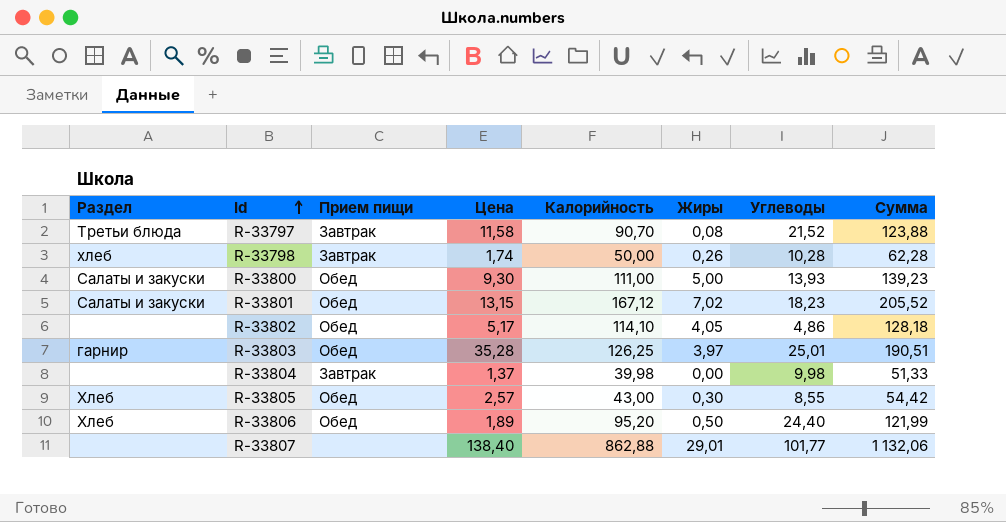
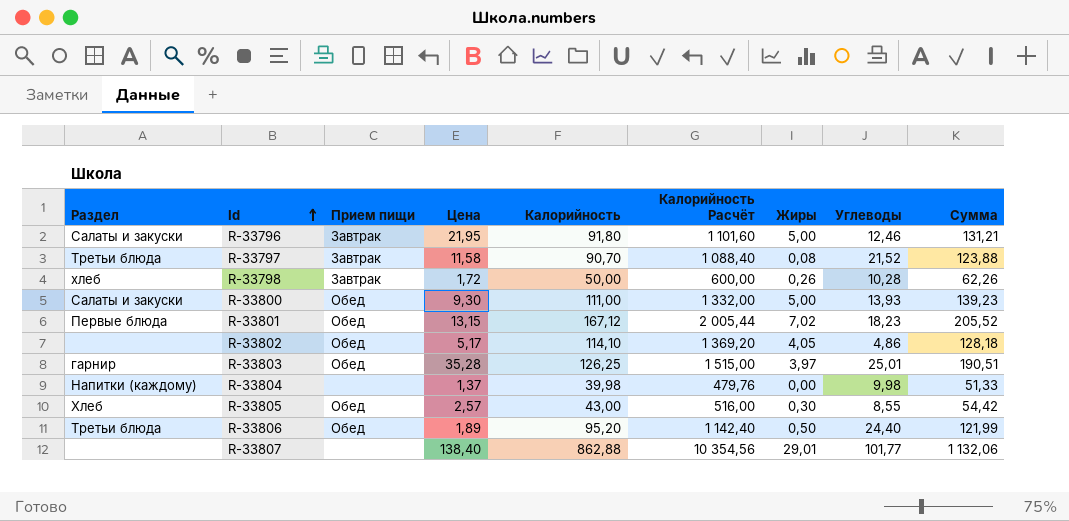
column Калорийность Расчёт | formula: none -> [Калорийность] * 12
row R-33796: none -> Салаты и закуски | Завтрак | 21,95 | 91,80 | 1 101,60 | 5,00 | 12,46 | 131,21
R-33798 | Цена: 1,74 -> 1,72
R-33798 | Сумма: 62,28 -> 62,26
R-33801 | Раздел: Салаты и закуски -> Первые блюда
R-33804 | Раздел: none -> Напитки (каждому)
R-33804 | Прием пищи: Завтрак -> none
R-33806 | Раздел: Хлеб -> Третьи блюда

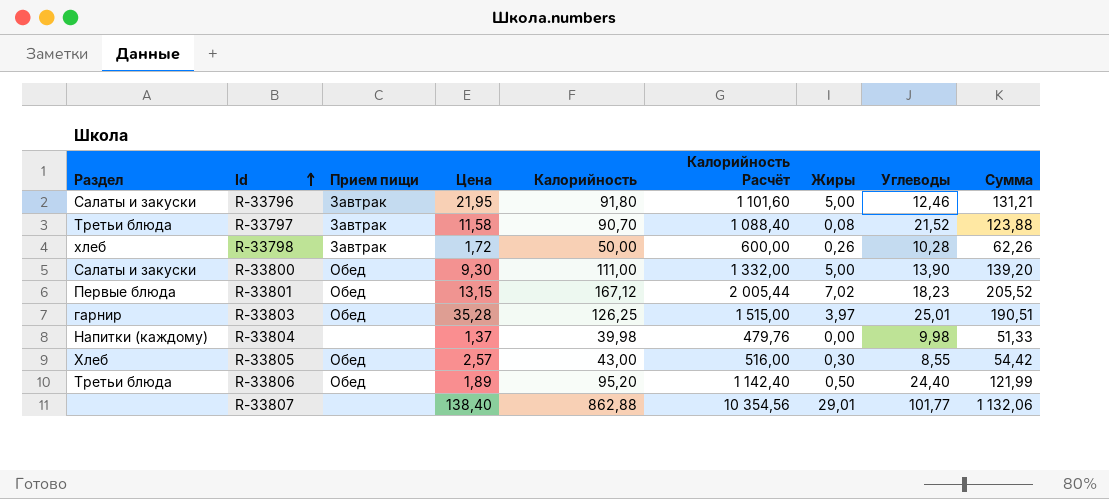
row R-33802: none | Обед | 5,17 | 114,10 | 1 369,20 | 4,05 | 4,86 | 128,18 -> none
R-33800 | Углеводы: 13,93 -> 13,90
R-33800 | Сумма: 139,23 -> 139,20

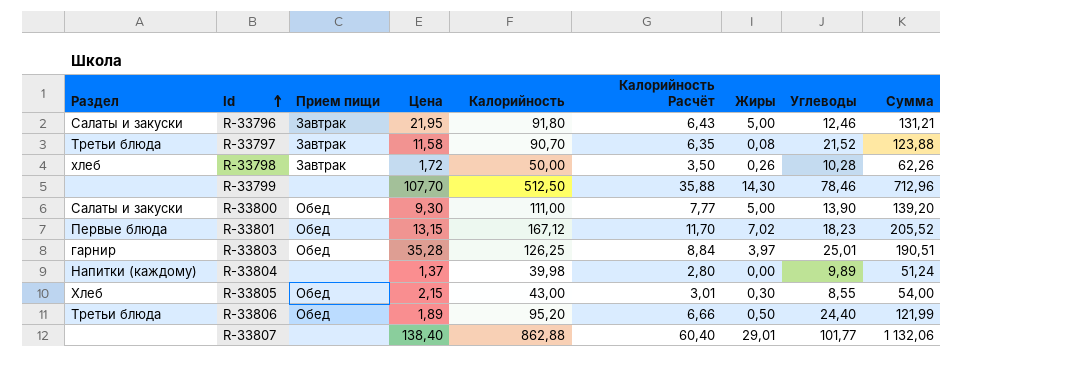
column Калорийность Расчёт | formula: [Калорийность] * 12 -> [Калорийность] * 0,07
row R-33799: none -> none | none | 107,70 | 512,50 | 35,88 | 14,30 | 78,46 | 712,96
R-33804 | Углеводы: 9,98 -> 9,89
R-33804 | Сумма: 51,33 -> 51,24
R-33805 | Цена: 2,57 -> 2,15
R-33805 | Сумма: 54,42 -> 54,00

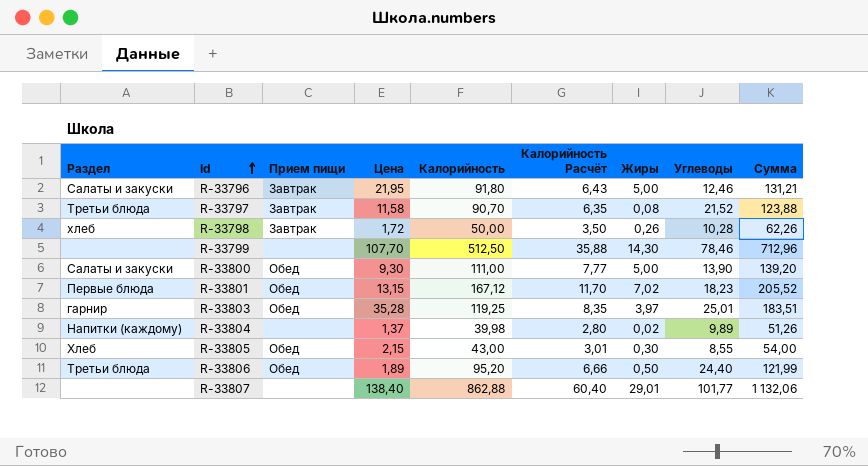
R-33803 | Калорийность: 126,25 -> 119,25
R-33803 | Калорийность Расчёт: 8,84 -> 8,35
R-33803 | Сумма: 190,51 -> 183,51
R-33804 | Жиры: 0,00 -> 0,02
R-33804 | Сумма: 51,24 -> 51,26

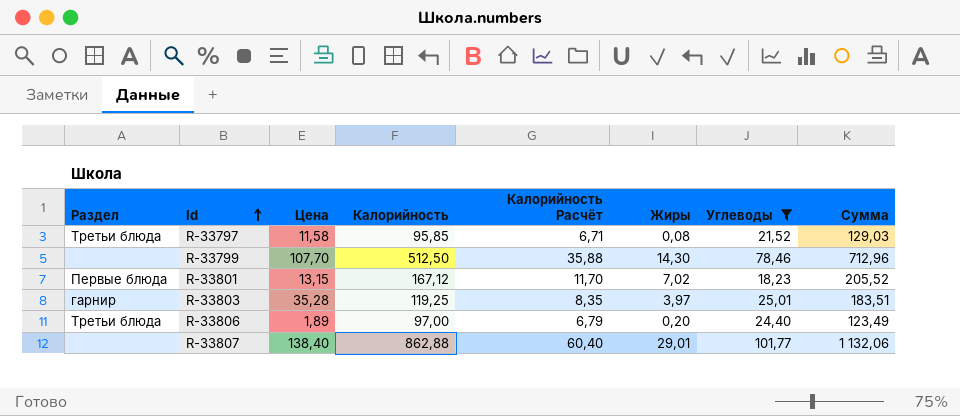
filter: none -> Углеводы >= 18,23
column Прием пищи | position: 3 -> none
R-33797 | Калорийность: 90,70 -> 95,85
R-33797 | Калорийность Расчёт: 6,35 -> 6,71
R-33797 | Сумма: 123,88 -> 129,03
R-33806 | Калорийность: 95,20 -> 97,00
R-33806 | Калорийность Расчёт: 6,66 -> 6,79
R-33806 | Жиры: 0,50 -> 0,20
R-33806 | Сумма: 121,99 -> 123,49

